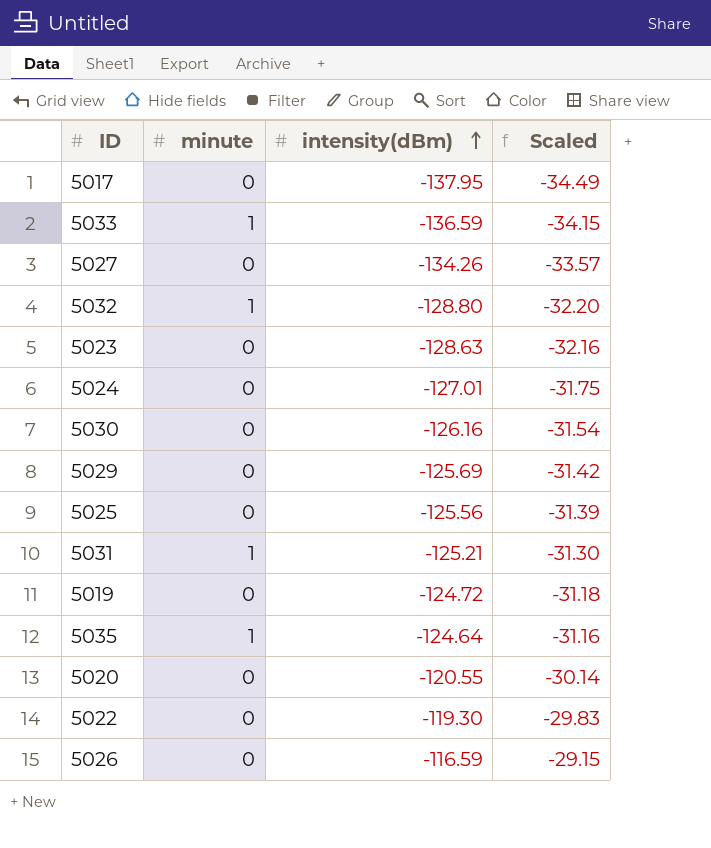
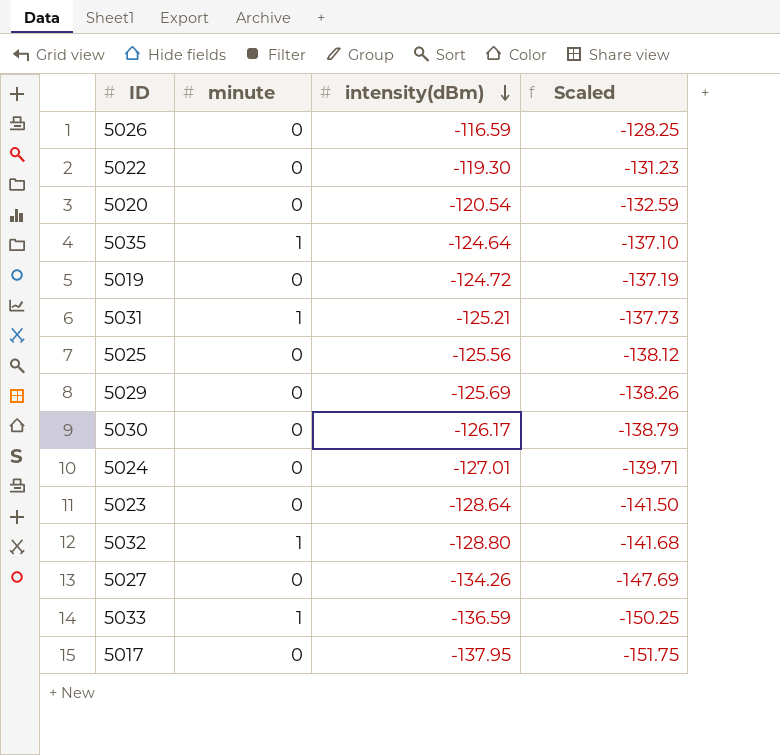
row order: intensity(dBm) ascending -> intensity(dBm) descending
column Scaled | formula: [intensity(dBm)] * 0.25 -> [intensity(dBm)] * 1.1
5020 | intensity(dBm): -120.55 -> -120.54
5030 | intensity(dBm): -126.16 -> -126.17
5023 | intensity(dBm): -128.63 -> -128.64

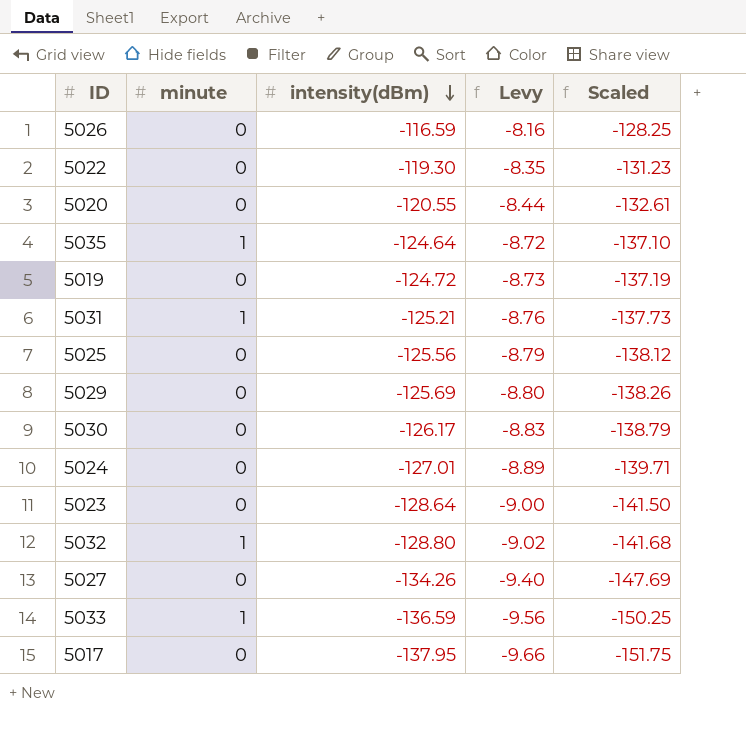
column Levy | formula: none -> [intensity(dBm)] * 0.07
5020 | intensity(dBm): -120.54 -> -120.55
5020 | Scaled: -132.59 -> -132.61

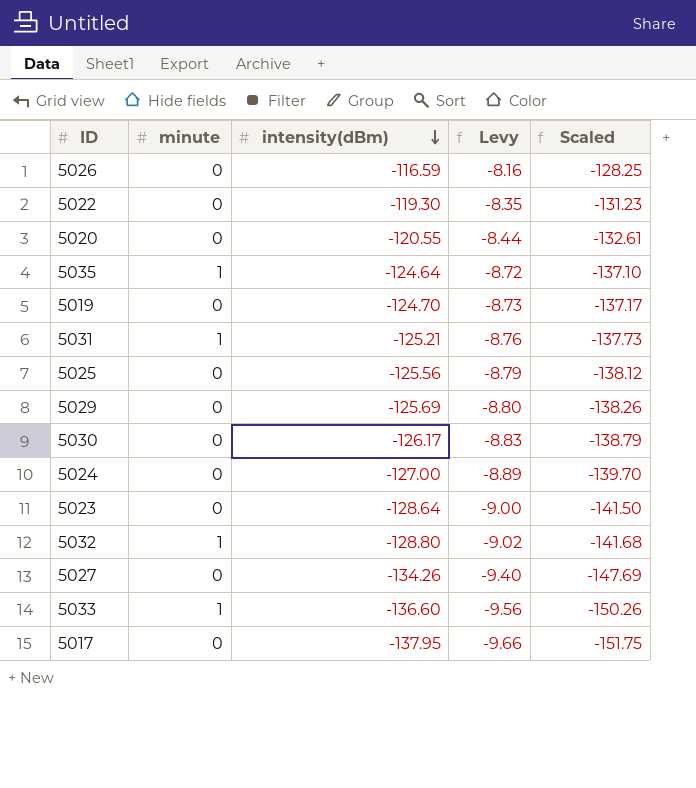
5019 | intensity(dBm): -124.72 -> -124.70
5019 | Scaled: -137.19 -> -137.17
5024 | intensity(dBm): -127.01 -> -127.00
5024 | Scaled: -139.71 -> -139.70
5033 | intensity(dBm): -136.59 -> -136.60
5033 | Scaled: -150.25 -> -150.26

